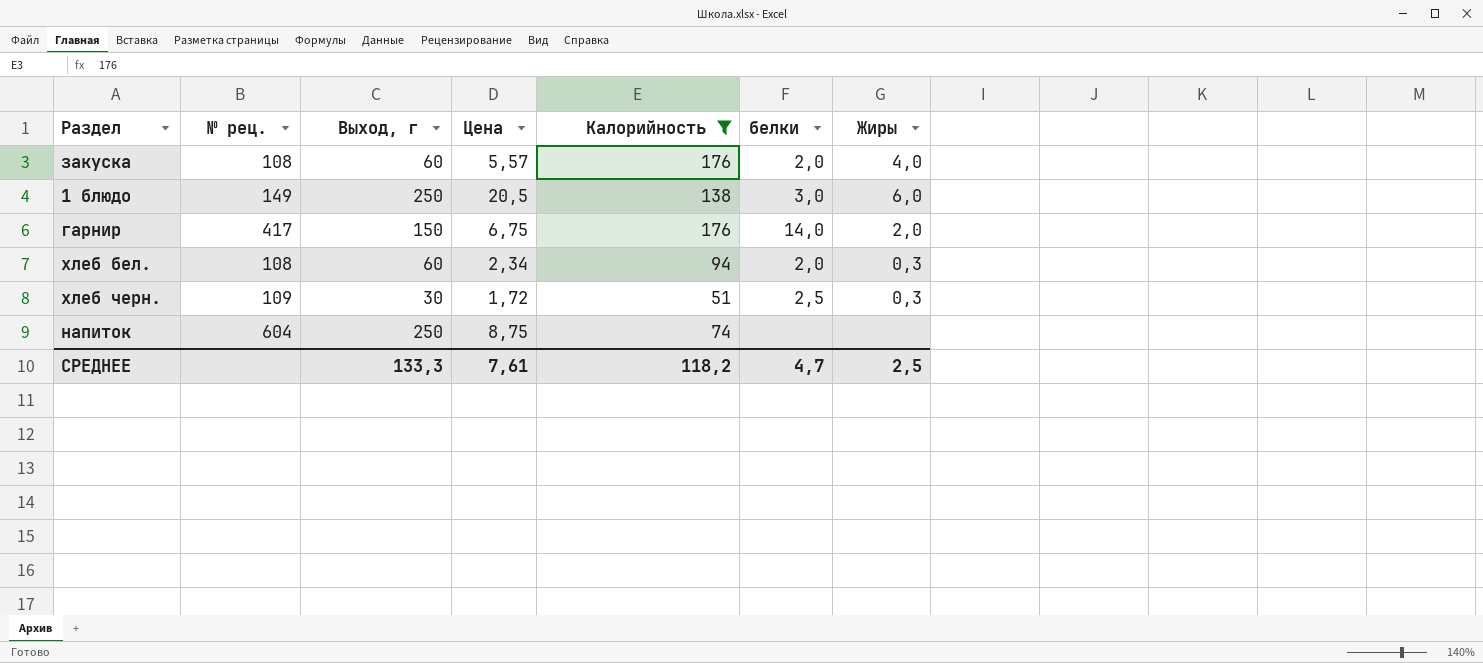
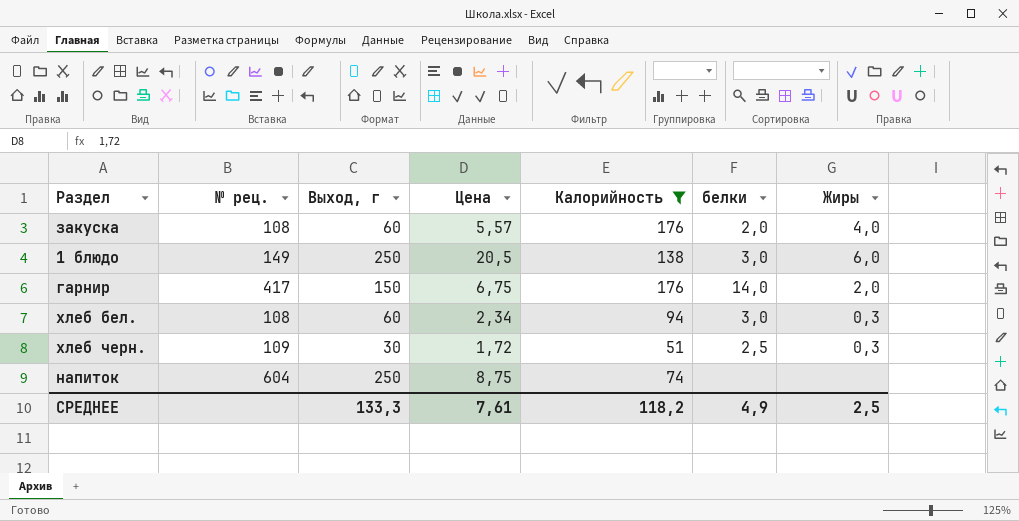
хлеб бел. | белки: 2,0 -> 3,0
СРЕДНЕЕ | белки: 4,7 -> 4,9

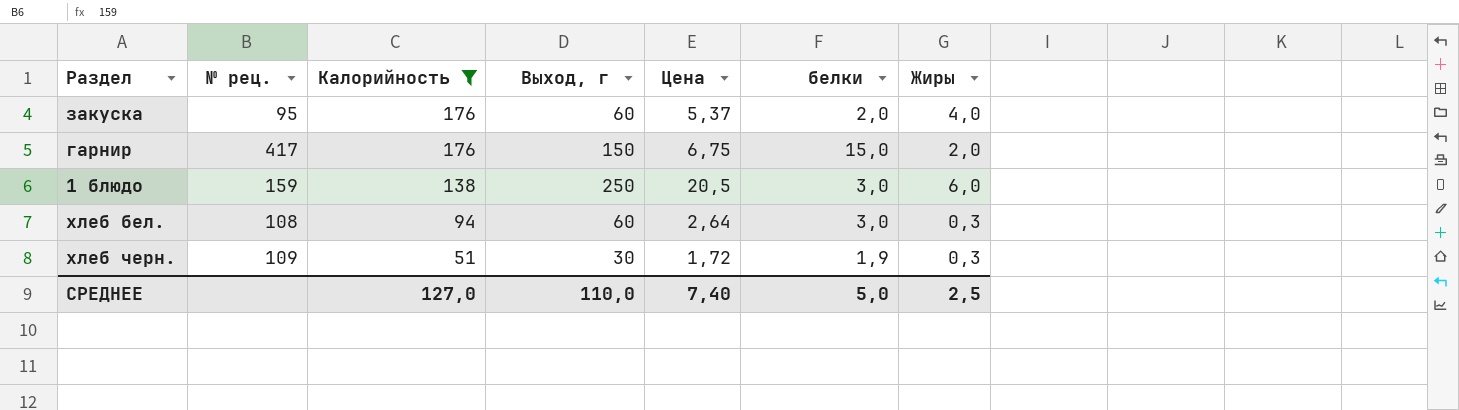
row order: none -> Калорийность descending
column Калорийность | position: 5 -> 3
row напиток: 604 | 250 | 8,75 | 74 | none | none -> none
закуска | № рец.: 108 -> 95
закуска | Цена: 5,57 -> 5,37
гарнир | белки: 14,0 -> 15,0
1 блюдо | № рец.: 149 -> 159
хлеб бел. | Цена: 2,34 -> 2,64
хлеб черн. | белки: 2,5 -> 1,9
СРЕДНЕЕ | Калорийность: 118,2 -> 127,0
СРЕДНЕЕ | Выход, г: 133,3 -> 110,0
СРЕДНЕЕ | Цена: 7,61 -> 7,40
СРЕДНЕЕ | белки: 4,9 -> 5,0

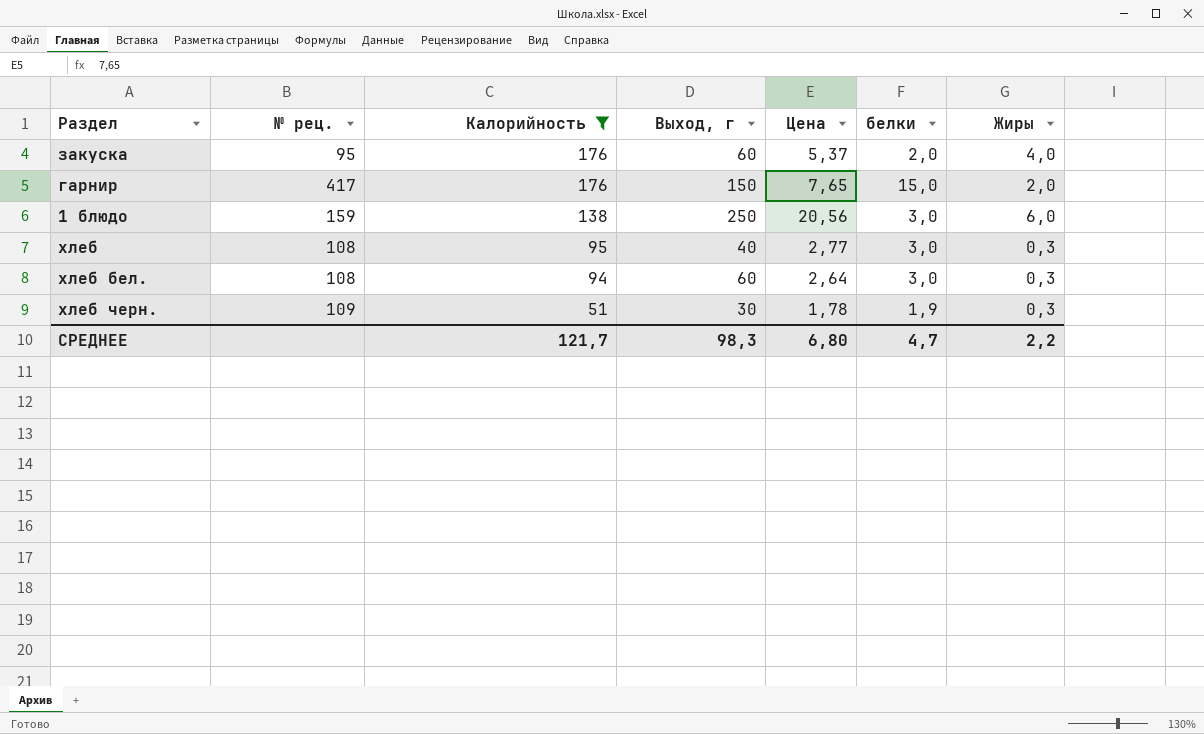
гарнир | Цена: 6,75 -> 7,65
1 блюдо | Цена: 20,5 -> 20,56
row хлеб: none -> 108 | 95 | 40 | 2,77 | 3,0 | 0,3
хлеб черн. | Цена: 1,72 -> 1,78
СРЕДНЕЕ | Калорийность: 127,0 -> 121,7
СРЕДНЕЕ | Выход, г: 110,0 -> 98,3
СРЕДНЕЕ | Цена: 7,40 -> 6,80
СРЕДНЕЕ | белки: 5,0 -> 4,7
СРЕДНЕЕ | Жиры: 2,5 -> 2,2

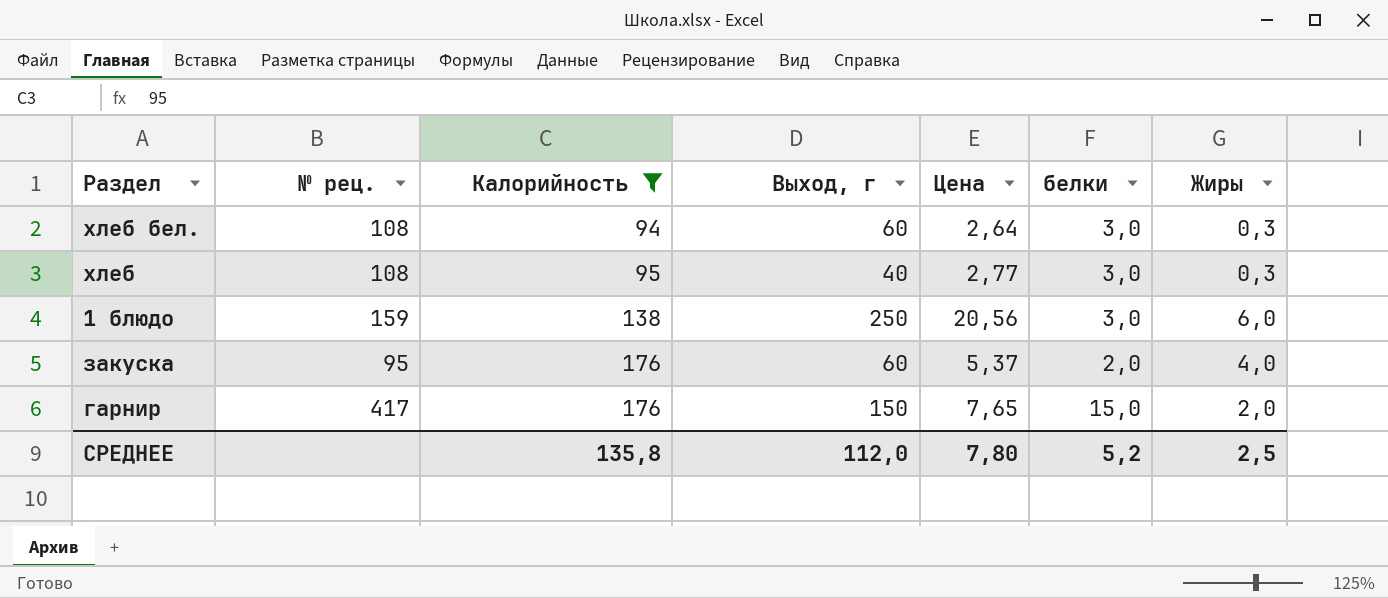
row order: Калорийность descending -> Калорийность ascending
row хлеб черн.: 109 | 51 | 30 | 1,78 | 1,9 | 0,3 -> none
СРЕДНЕЕ | Калорийность: 121,7 -> 135,8
СРЕДНЕЕ | Выход, г: 98,3 -> 112,0
СРЕДНЕЕ | Цена: 6,80 -> 7,80
СРЕДНЕЕ | белки: 4,7 -> 5,2
СРЕДНЕЕ | Жиры: 2,2 -> 2,5

